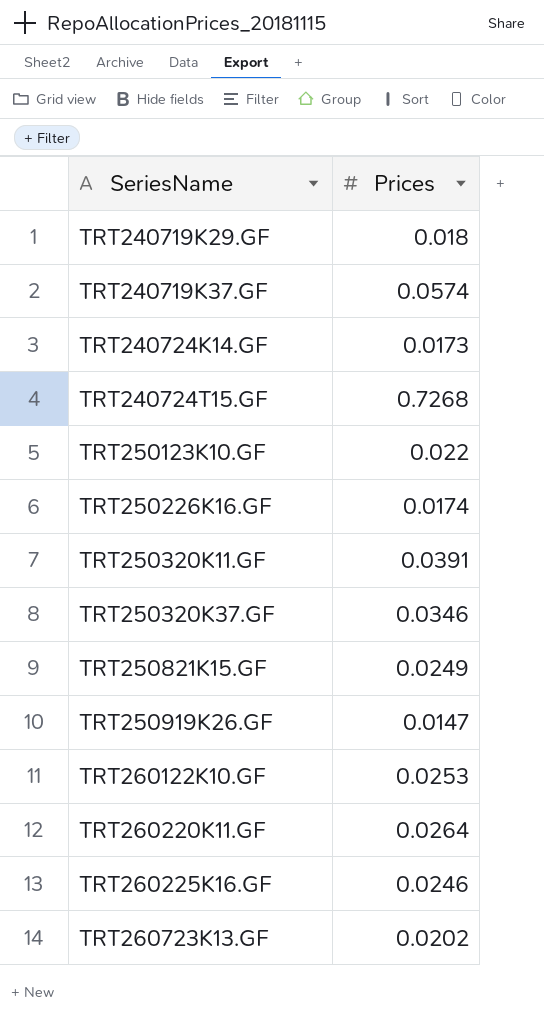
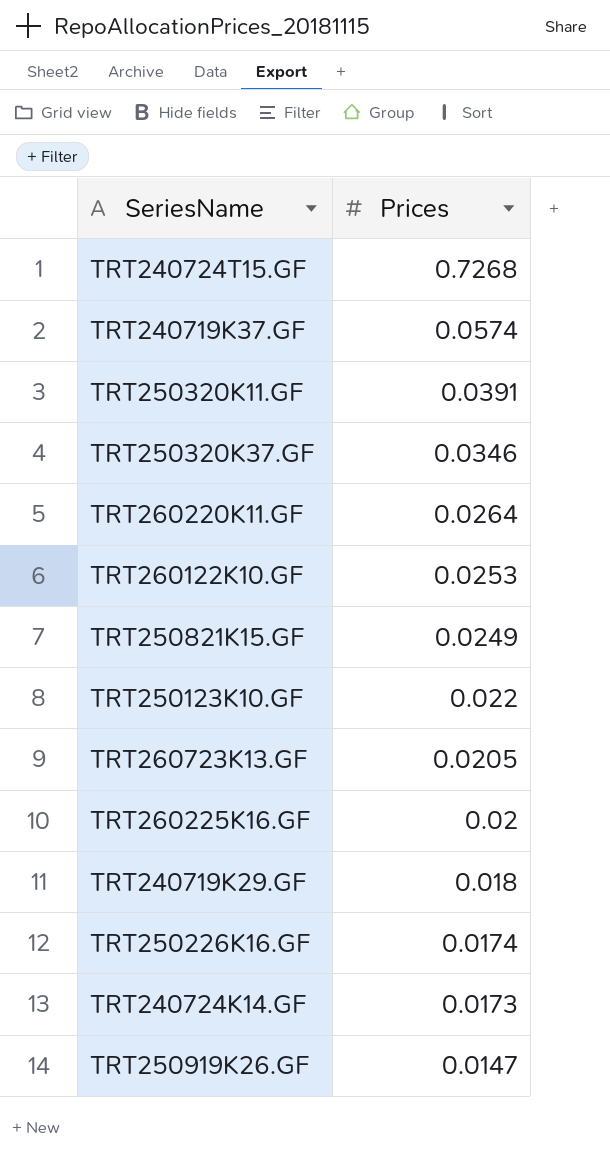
row order: SeriesName ascending -> Prices descending
TRT260723K13.GF | Prices: 0.0202 -> 0.0205
TRT260225K16.GF | Prices: 0.0246 -> 0.02

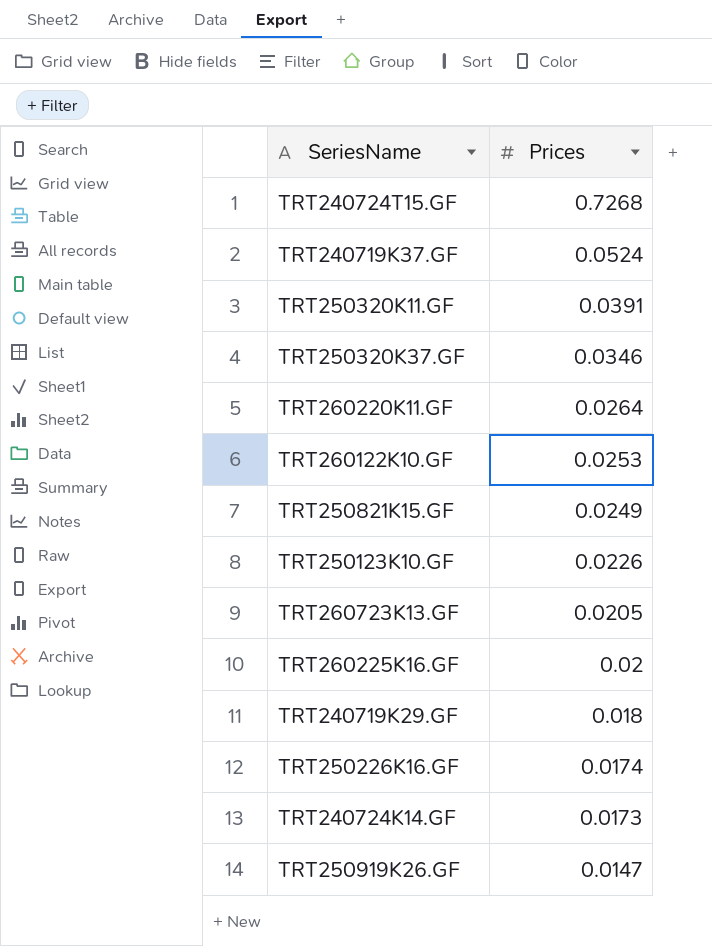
TRT240719K37.GF | Prices: 0.0574 -> 0.0524
TRT250123K10.GF | Prices: 0.022 -> 0.0226

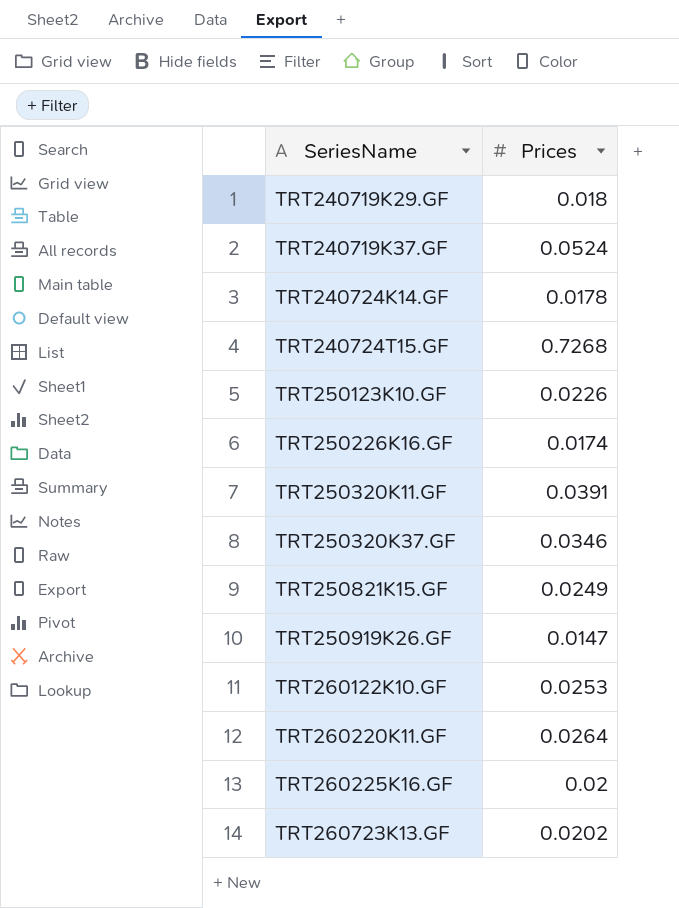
row order: Prices descending -> SeriesName ascending
TRT240724K14.GF | Prices: 0.0173 -> 0.0178
TRT260723K13.GF | Prices: 0.0205 -> 0.0202

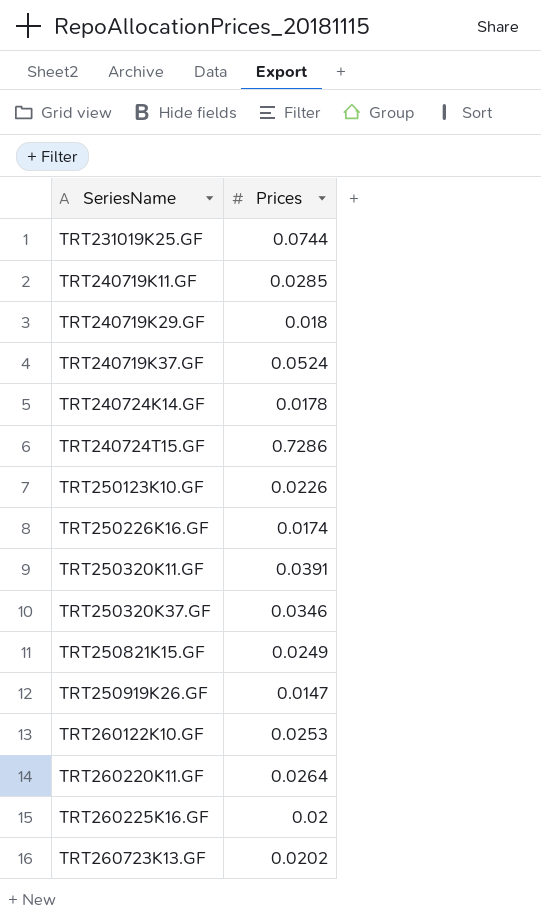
row TRT231019K25.GF: none -> 0.0744
row TRT240719K11.GF: none -> 0.0285
TRT240724T15.GF | Prices: 0.7268 -> 0.7286

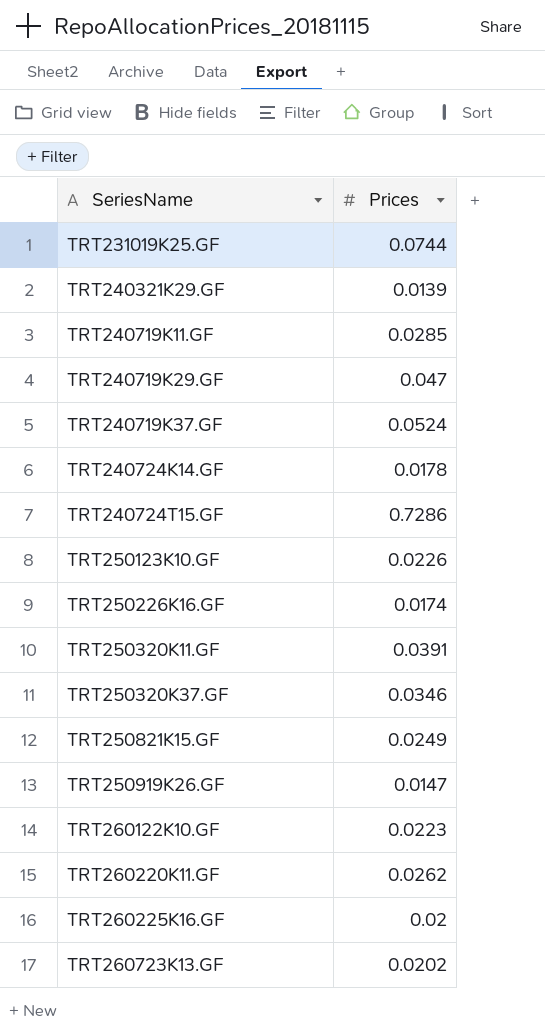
row TRT240321K29.GF: none -> 0.0139
TRT240719K29.GF | Prices: 0.018 -> 0.047
TRT260122K10.GF | Prices: 0.0253 -> 0.0223
TRT260220K11.GF | Prices: 0.0264 -> 0.0262

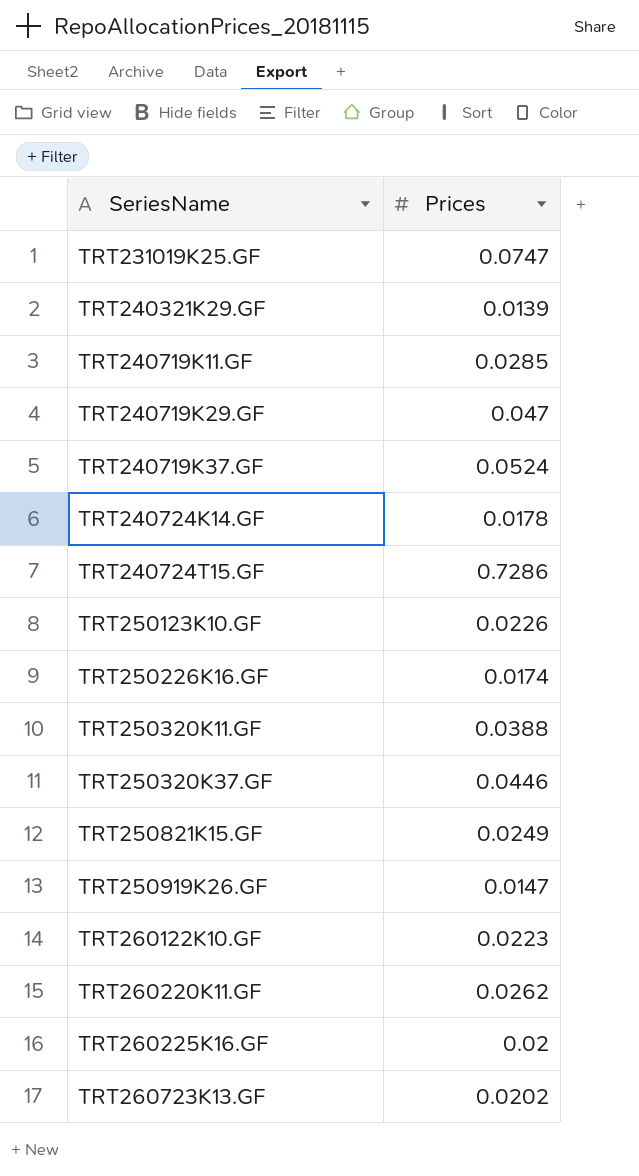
TRT231019K25.GF | Prices: 0.0744 -> 0.0747
TRT250320K11.GF | Prices: 0.0391 -> 0.0388
TRT250320K37.GF | Prices: 0.0346 -> 0.0446

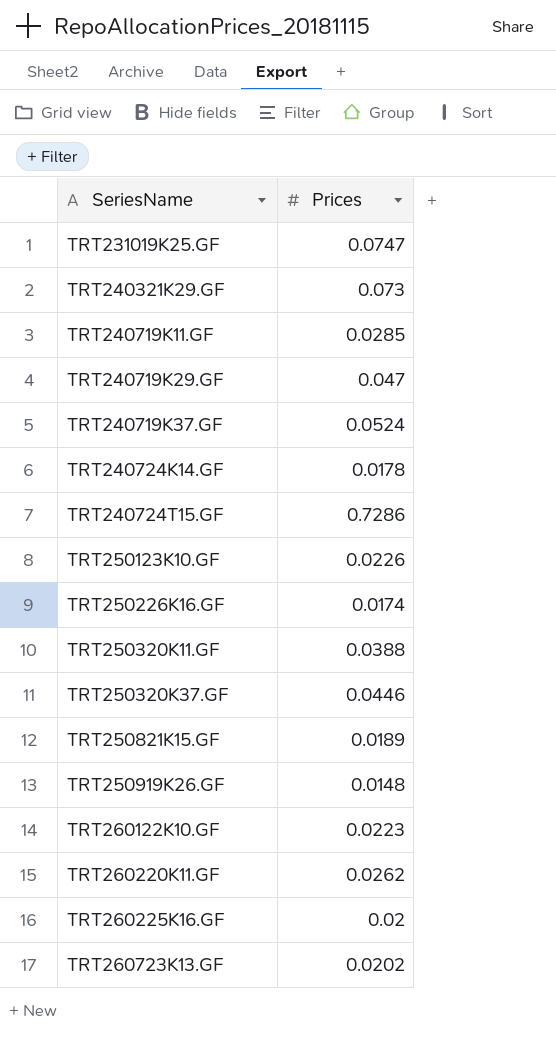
TRT240321K29.GF | Prices: 0.0139 -> 0.073
TRT250821K15.GF | Prices: 0.0249 -> 0.0189
TRT250919K26.GF | Prices: 0.0147 -> 0.0148

